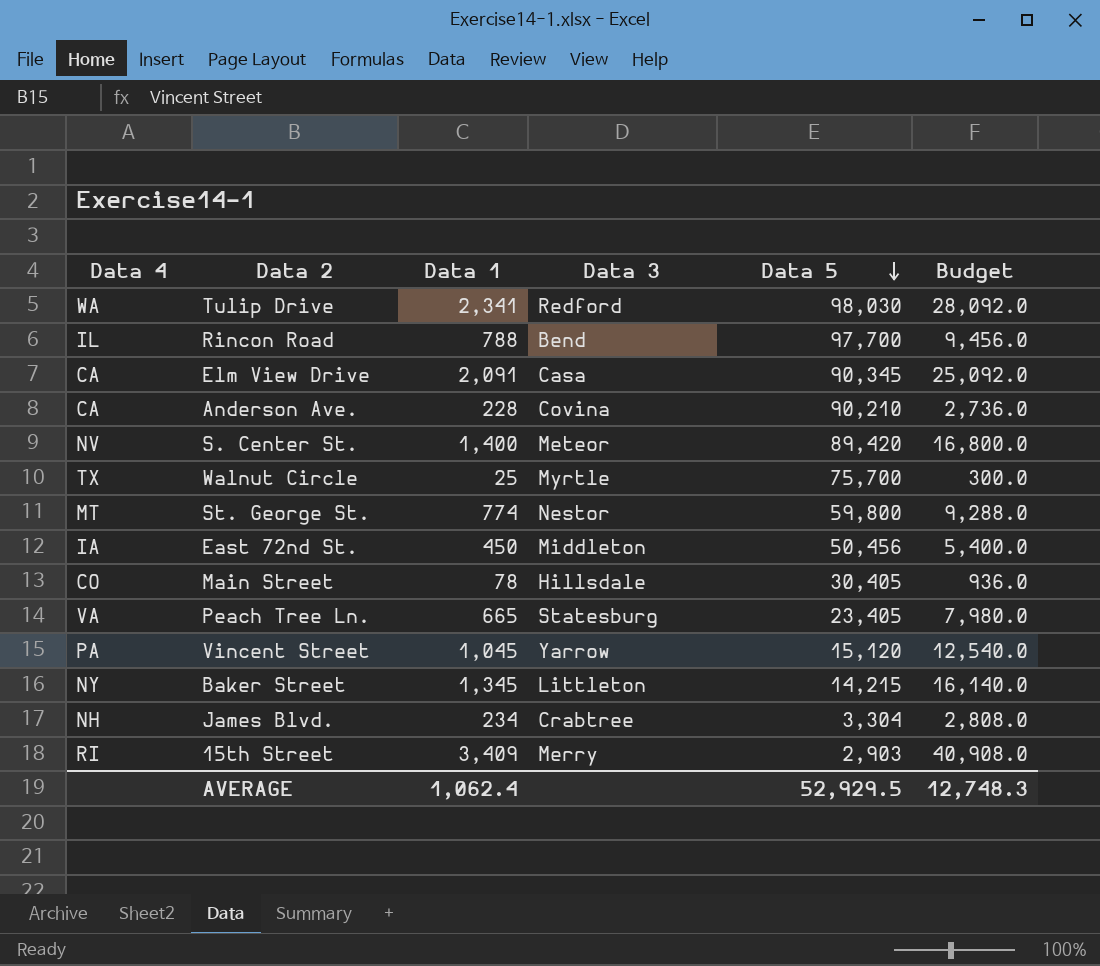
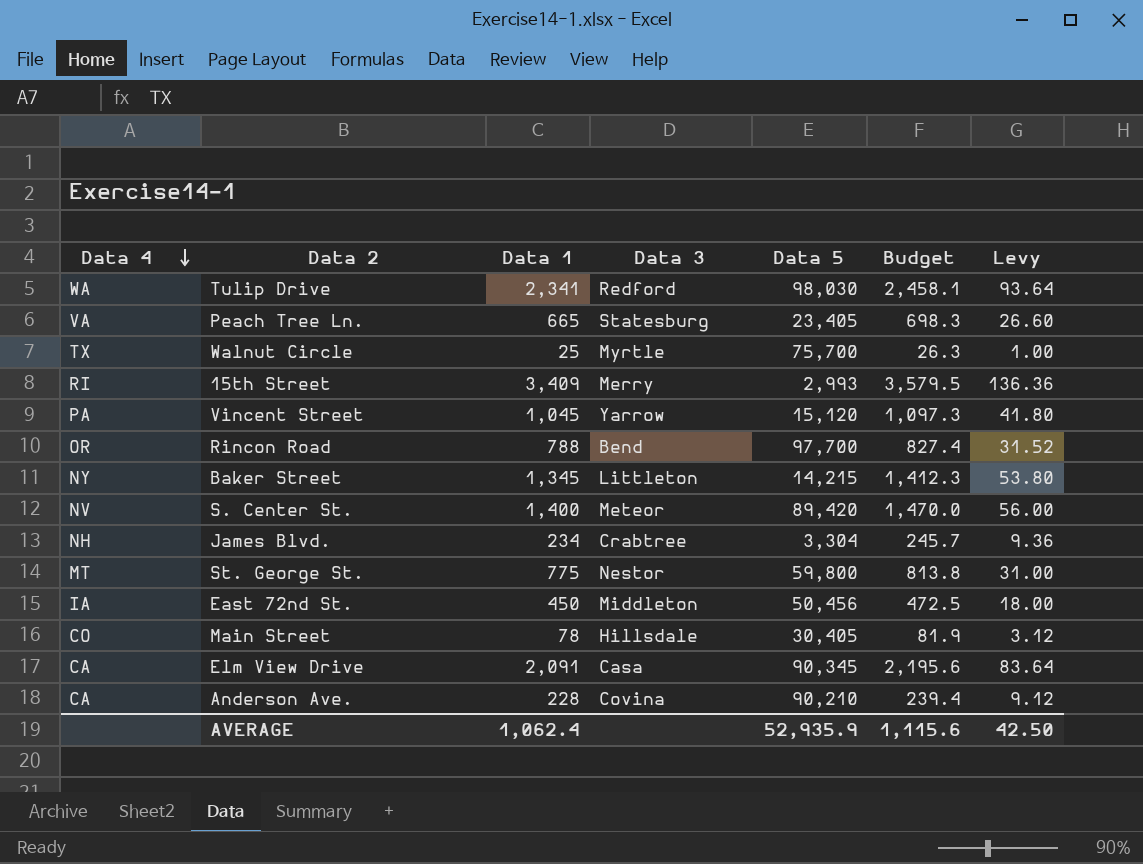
row order: Data 5 descending -> Data 4 descending
column Budget | formula: [Data 1] * 12 -> [Data 1] * 1.05
column Levy | formula: none -> [Data 1] * 0.04
15th Street | Data 5: 2,903 -> 2,993
Rincon Road | Data 4: IL -> OR
St. George St. | Data 1: 774 -> 775
AVERAGE | Data 5: 52,929.5 -> 52,935.9
AVERAGE | Budget: 12,748.3 -> 1,115.6

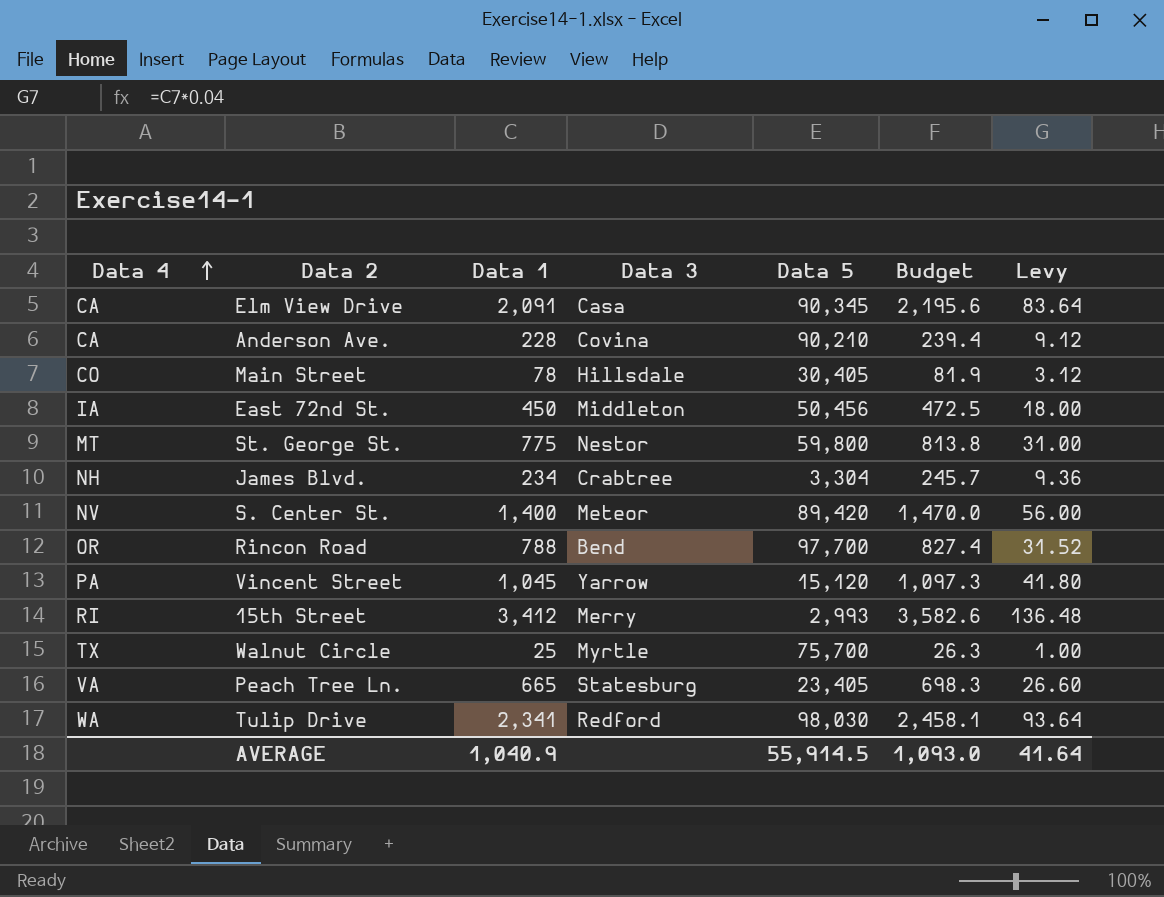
row order: Data 4 descending -> Data 4 ascending
row Baker Street: NY | 1,345 | Littleton | 14,215 | 1,412.3 | 53.80 -> none
15th Street | Data 1: 3,409 -> 3,412
15th Street | Budget: 3,579.5 -> 3,582.6
15th Street | Levy: 136.36 -> 136.48
AVERAGE | Data 1: 1,062.4 -> 1,040.9
AVERAGE | Data 5: 52,935.9 -> 55,914.5
AVERAGE | Budget: 1,115.6 -> 1,093.0
AVERAGE | Levy: 42.50 -> 41.64

